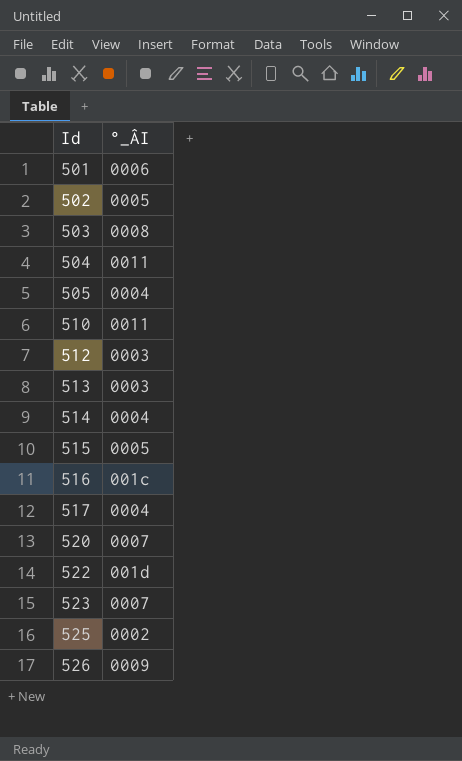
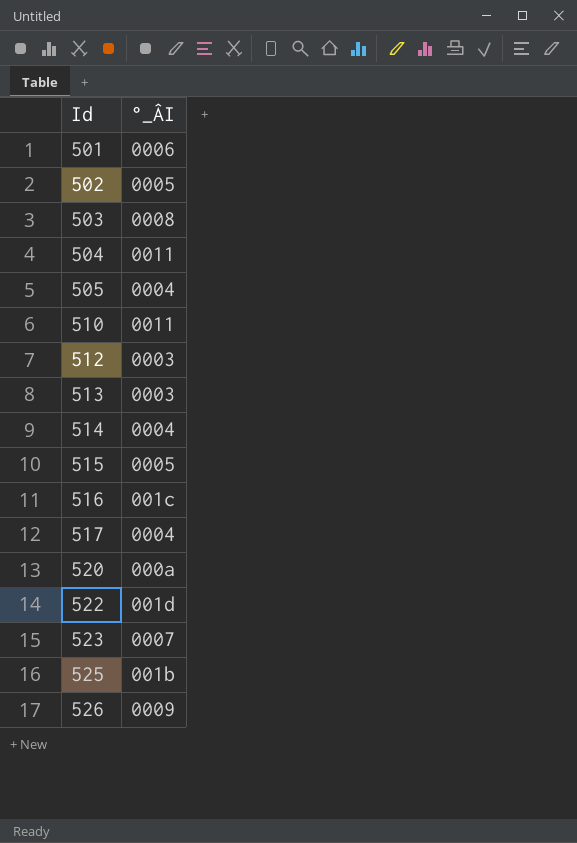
520 | °_ÂI: 0007 -> 000a
525 | °_ÂI: 0002 -> 001b

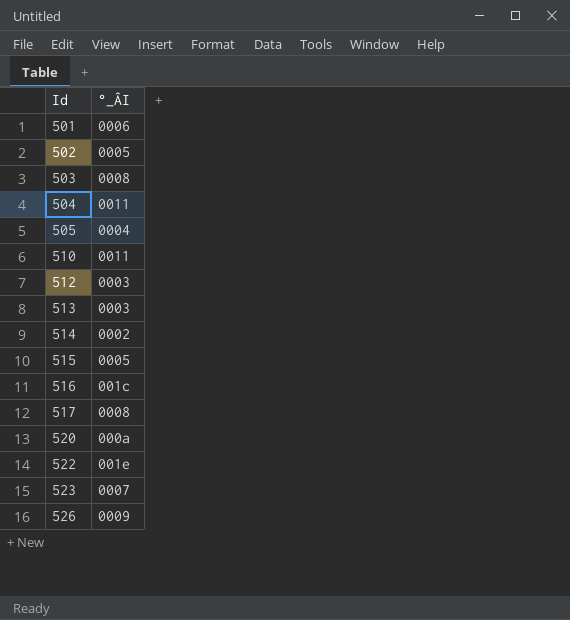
row 525: 001b -> none
514 | °_ÂI: 0004 -> 0002
517 | °_ÂI: 0004 -> 0008
522 | °_ÂI: 001d -> 001e

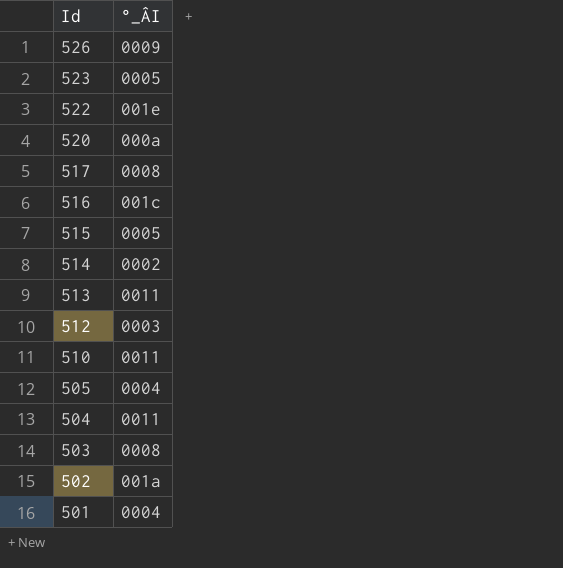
row order: Id ascending -> Id descending
523 | °_ÂI: 0007 -> 0005
513 | °_ÂI: 0003 -> 0011
502 | °_ÂI: 0005 -> 001a
501 | °_ÂI: 0006 -> 0004

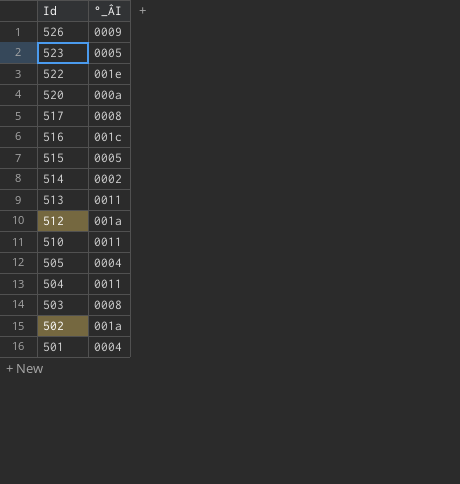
512 | °_ÂI: 0003 -> 001a

